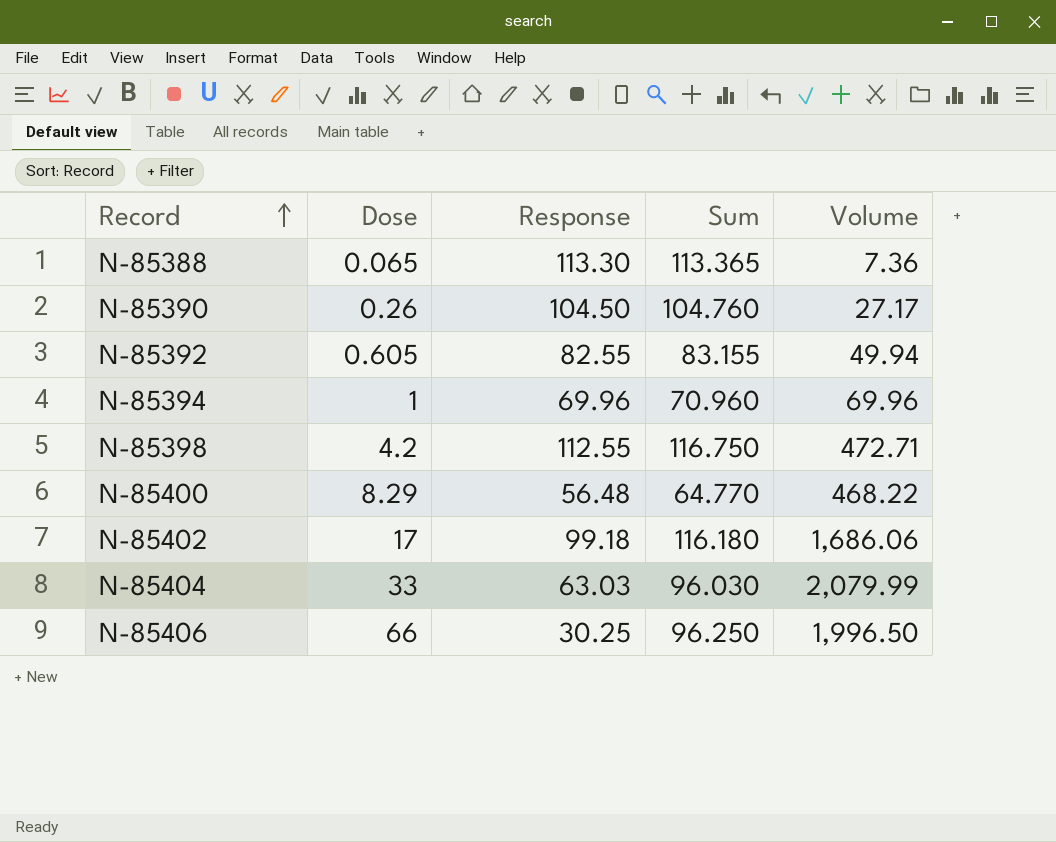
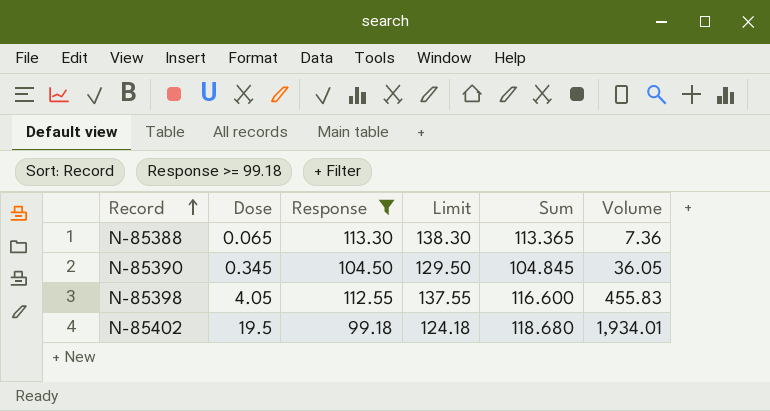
filter: none -> Response >= 99.18
column Limit | formula: none -> [Response] + 25
N-85390 | Dose: 0.26 -> 0.345
N-85390 | Sum: 104.760 -> 104.845
N-85390 | Volume: 27.17 -> 36.05
N-85398 | Dose: 4.2 -> 4.05
N-85398 | Sum: 116.750 -> 116.600
N-85398 | Volume: 472.71 -> 455.83
N-85402 | Dose: 17 -> 19.5
N-85402 | Sum: 116.180 -> 118.680
N-85402 | Volume: 1,686.06 -> 1,934.01

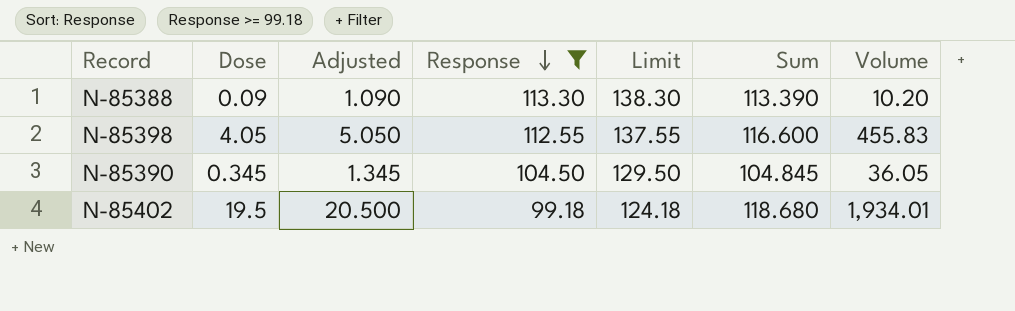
row order: Record ascending -> Response descending
column Adjusted | formula: none -> [Dose] + 1
N-85388 | Dose: 0.065 -> 0.09
N-85388 | Sum: 113.365 -> 113.390
N-85388 | Volume: 7.36 -> 10.20

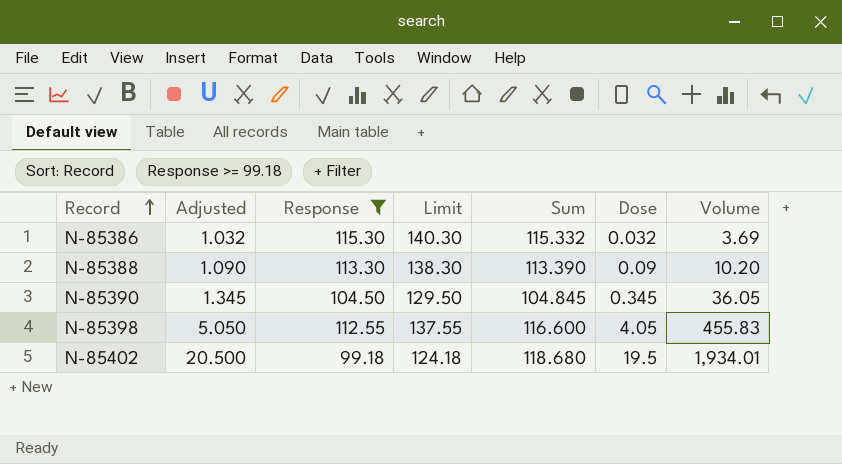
row order: Response descending -> Record ascending
column Dose | position: 2 -> 6
row N-85386: none -> 1.032 | 115.30 | 140.30 | 115.332 | 0.032 | 3.69

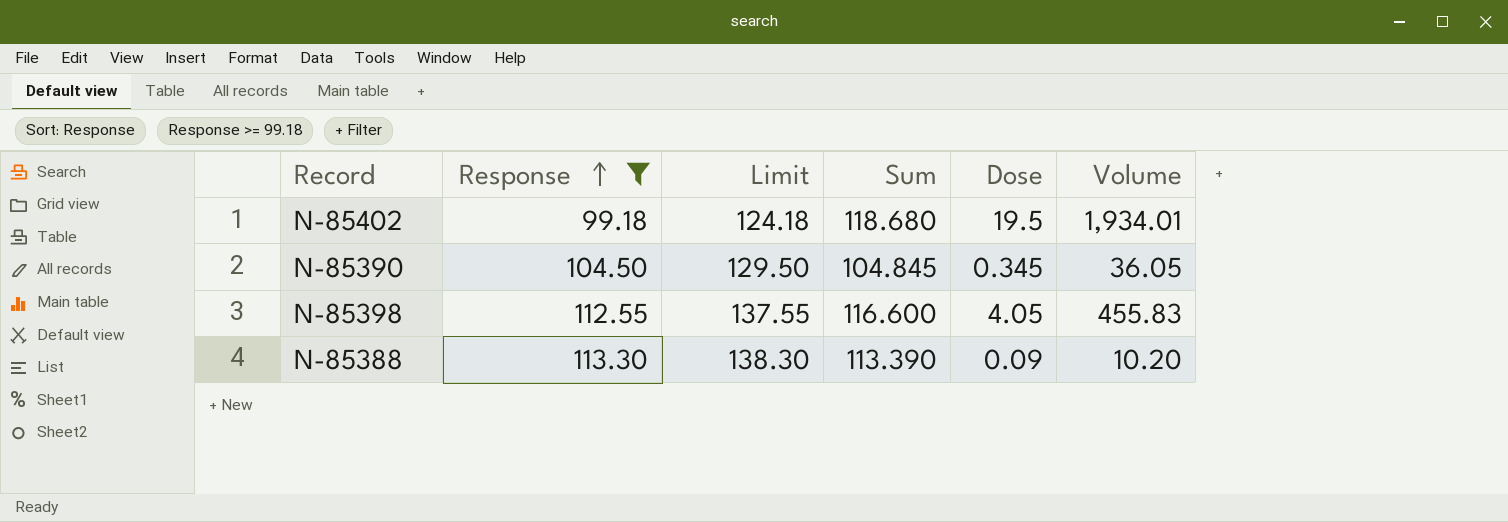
row order: Record ascending -> Response ascending
column Adjusted | formula: [Dose] + 1 -> none
row N-85386: 1.032 | 115.30 | 140.30 | 115.332 | 0.032 | 3.69 -> none

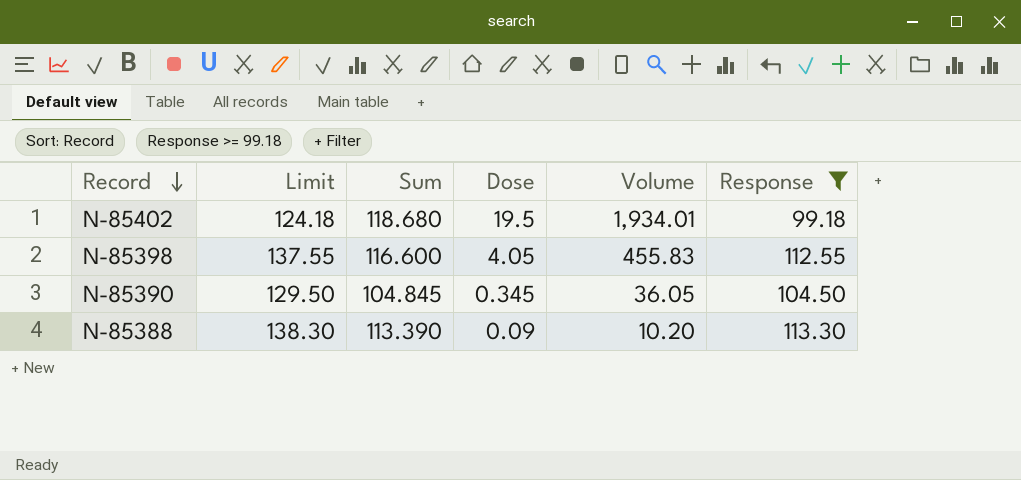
row order: Response ascending -> Record descending
column Response | position: 2 -> 6

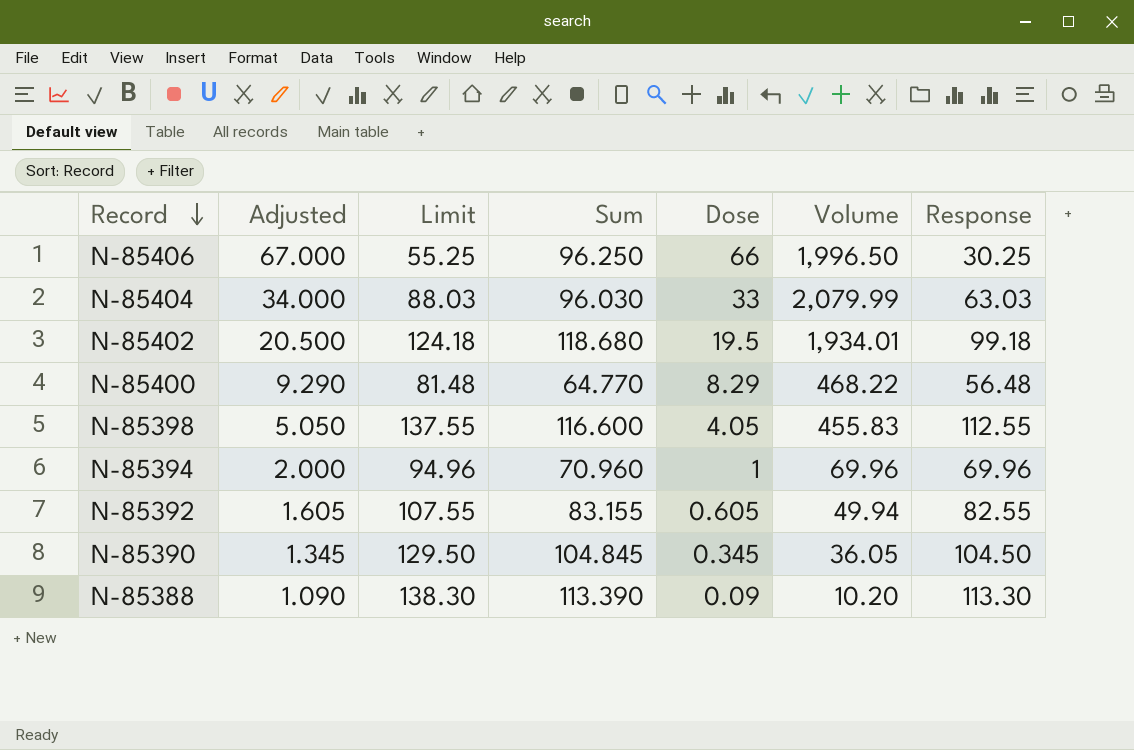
filter: Response >= 99.18 -> none
column Adjusted | formula: none -> [Dose] + 1

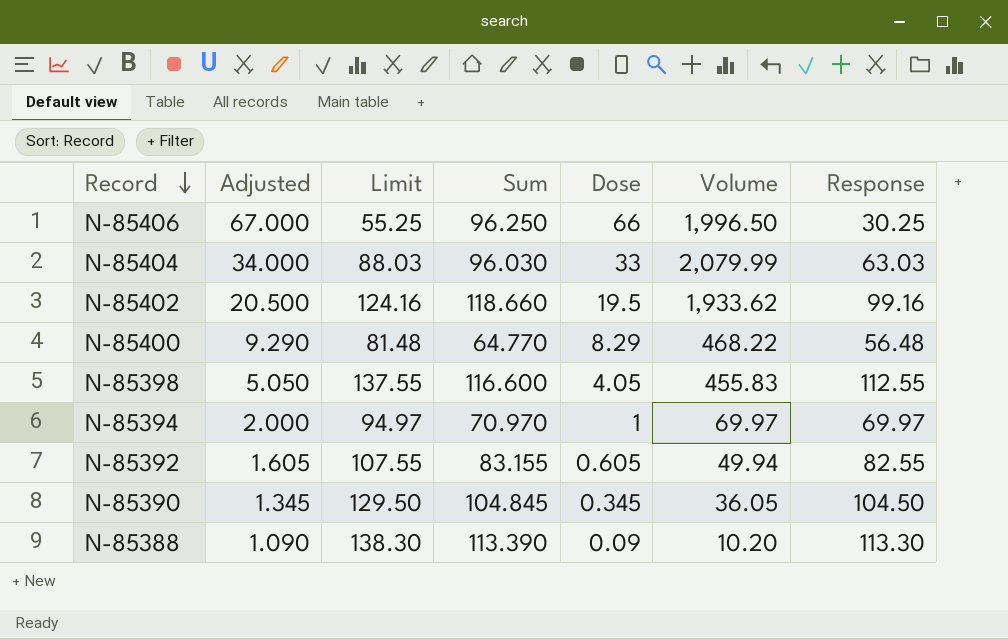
N-85402 | Limit: 124.18 -> 124.16
N-85402 | Sum: 118.680 -> 118.660
N-85402 | Volume: 1,934.01 -> 1,933.62
N-85402 | Response: 99.18 -> 99.16
N-85394 | Limit: 94.96 -> 94.97
N-85394 | Sum: 70.960 -> 70.970
N-85394 | Volume: 69.96 -> 69.97
N-85394 | Response: 69.96 -> 69.97

